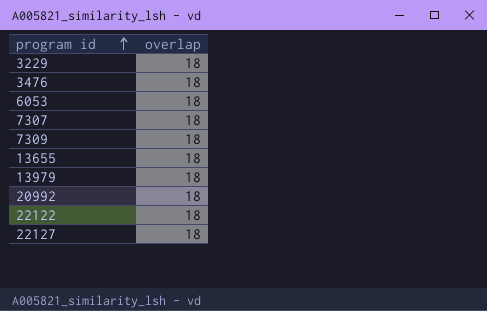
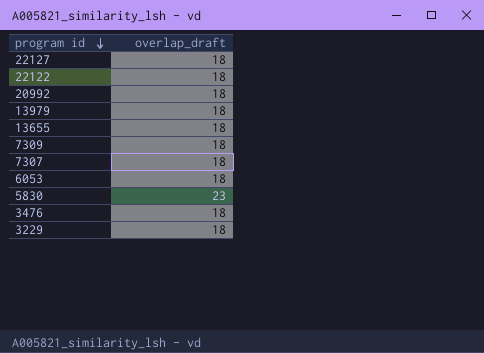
row order: program id ascending -> program id descending
column name: overlap -> overlap_draft
row 5830: none -> 23

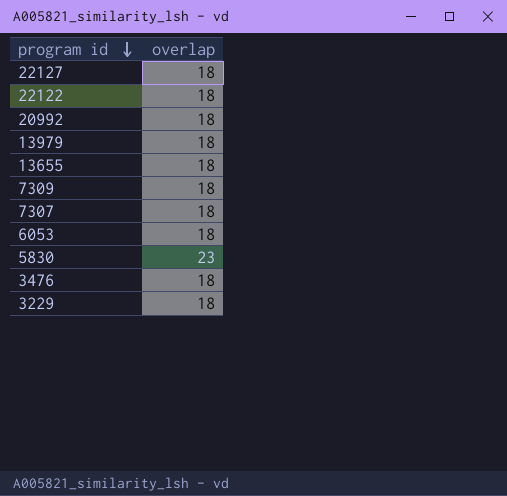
column name: overlap_draft -> overlap

